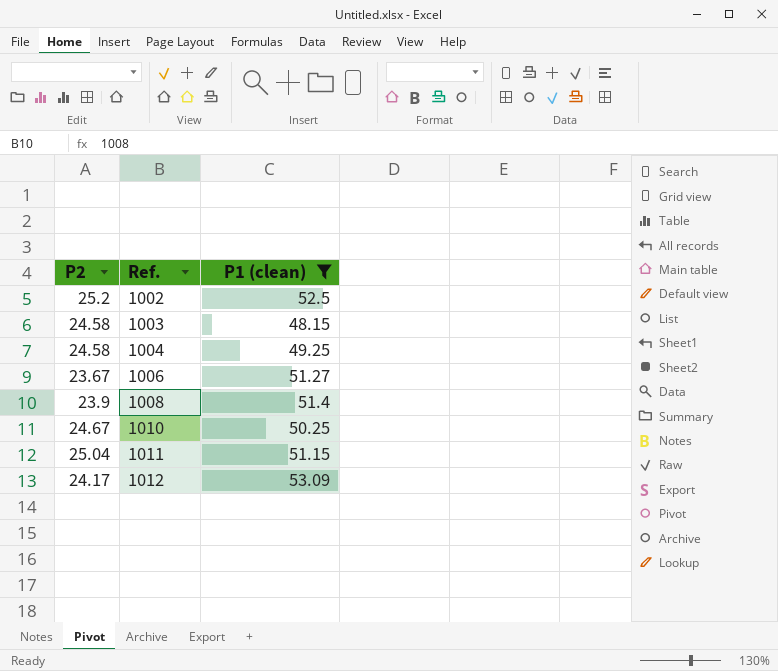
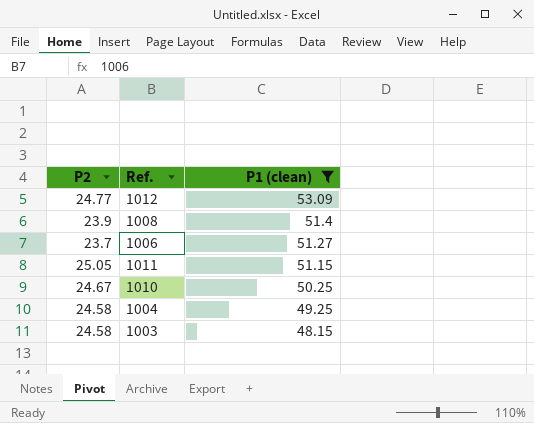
row order: Ref. ascending -> P1 (clean) descending
row 1002: 25.2 | 52.5 -> none
1012 | P2: 24.17 -> 24.77
1006 | P2: 23.67 -> 23.7
1011 | P2: 25.04 -> 25.05

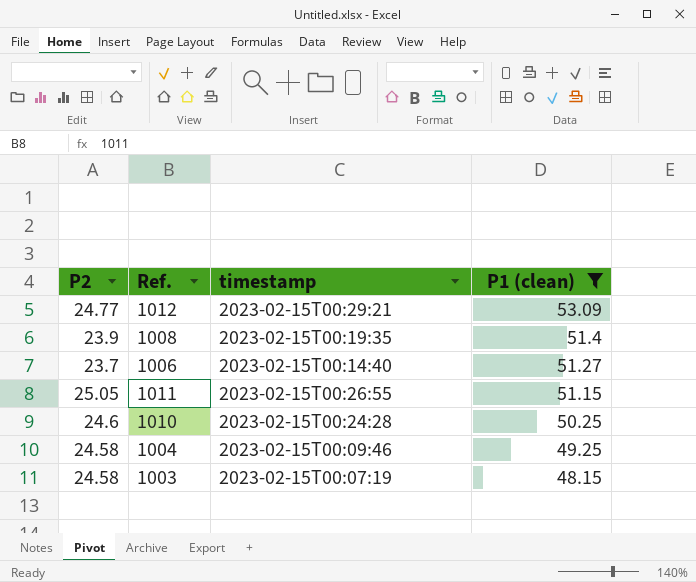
column timestamp | position: none -> 3
1010 | P2: 24.67 -> 24.6

